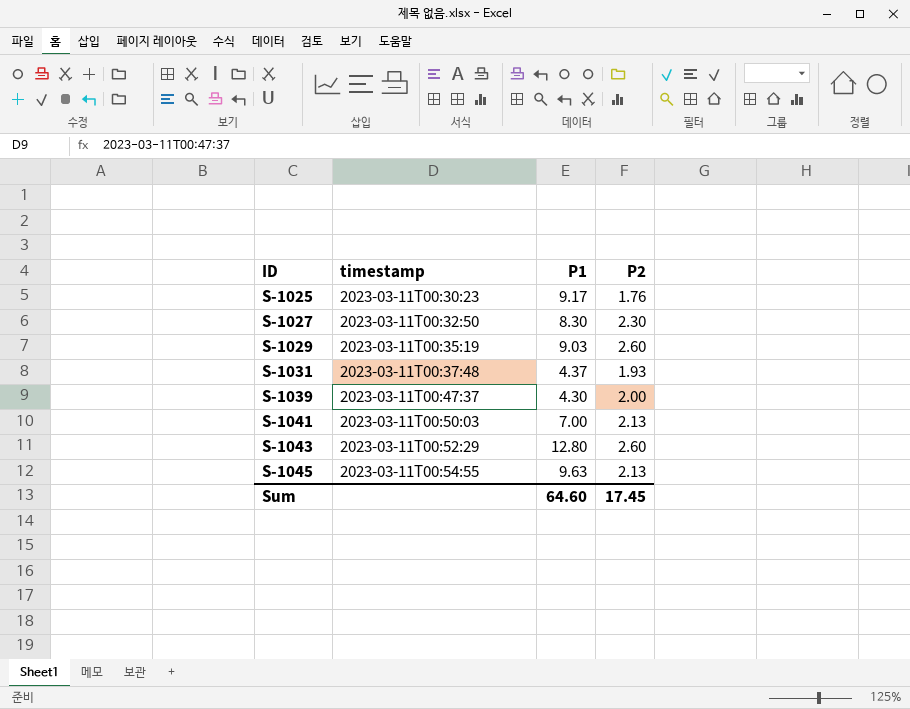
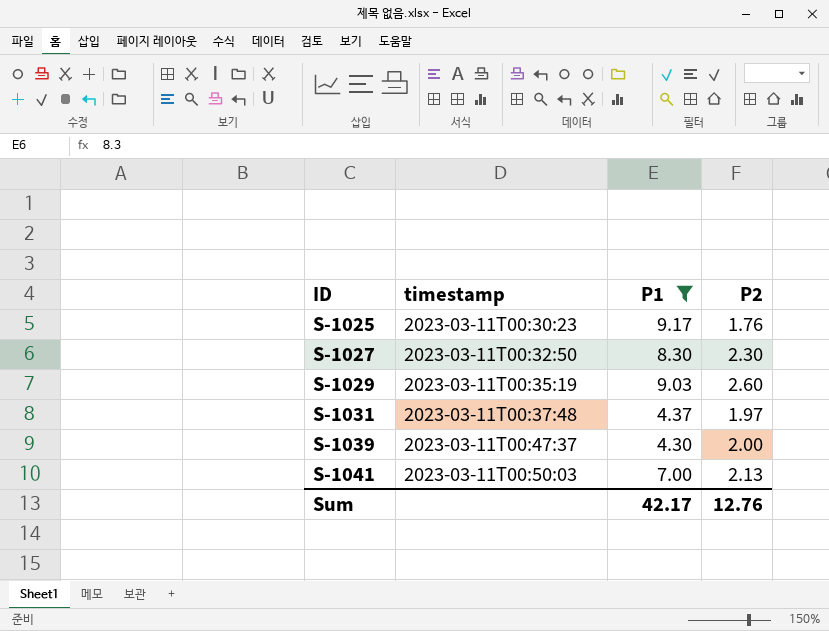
filter: none -> P1 <= 9.17
S-1031 | P2: 1.93 -> 1.97
Sum | P1: 64.60 -> 42.17
Sum | P2: 17.45 -> 12.76

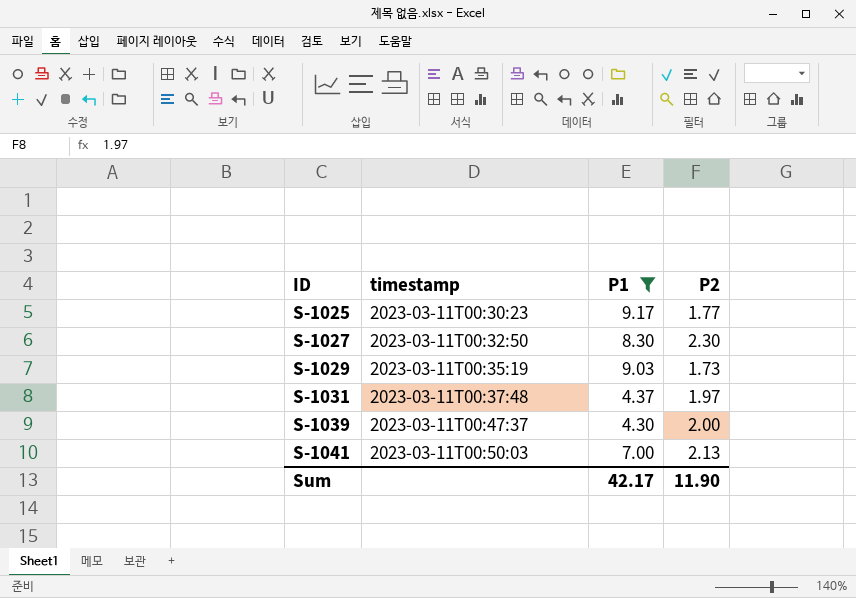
S-1025 | P2: 1.76 -> 1.77
S-1029 | P2: 2.60 -> 1.73
Sum | P2: 12.76 -> 11.90

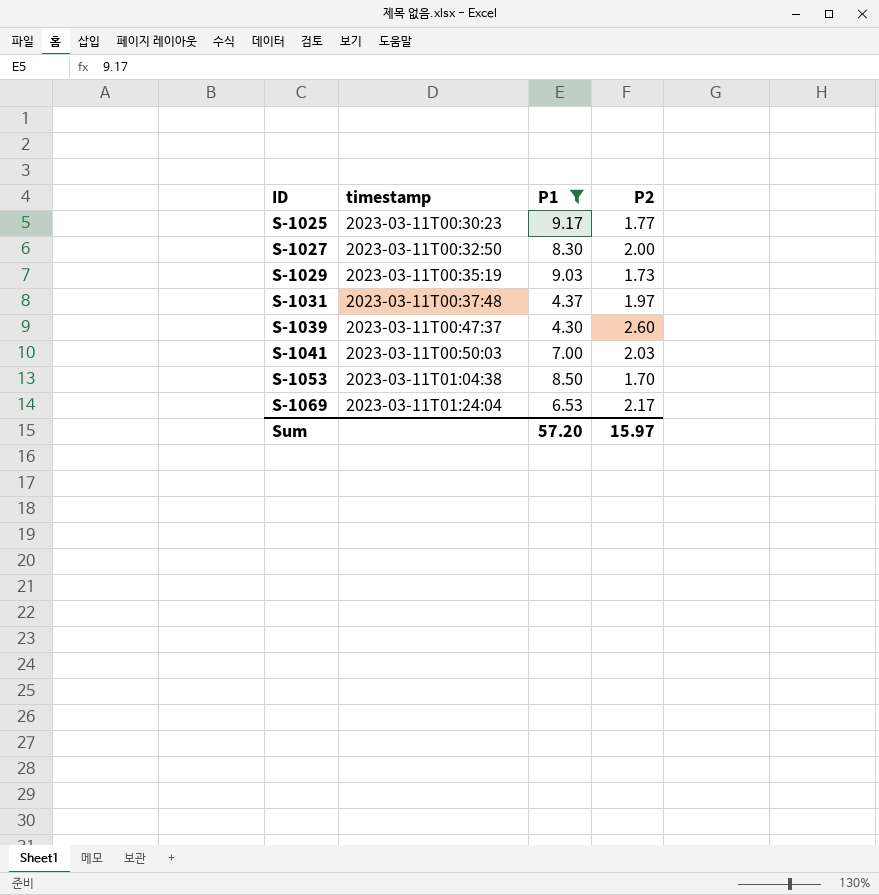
S-1027 | P2: 2.30 -> 2.00
S-1039 | P2: 2.00 -> 2.60
S-1041 | P2: 2.13 -> 2.03
row S-1053: none -> 2023-03-11T01:04:38 | 8.50 | 1.70
row S-1069: none -> 2023-03-11T01:24:04 | 6.53 | 2.17
Sum | P1: 42.17 -> 57.20
Sum | P2: 11.90 -> 15.97

